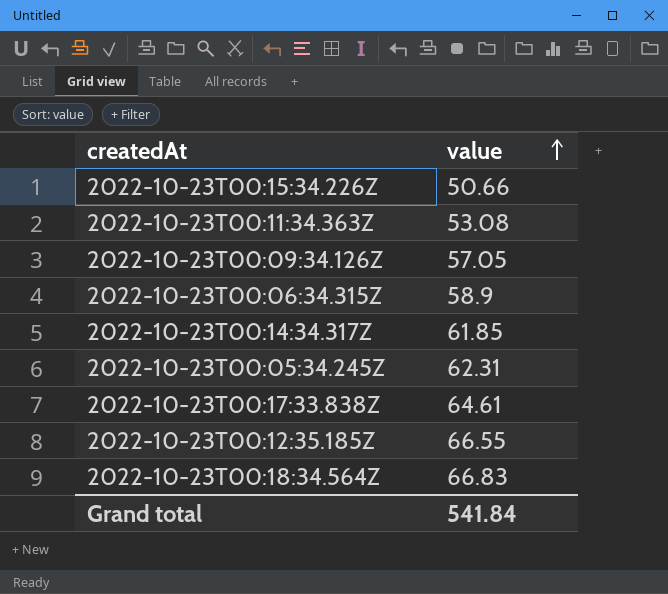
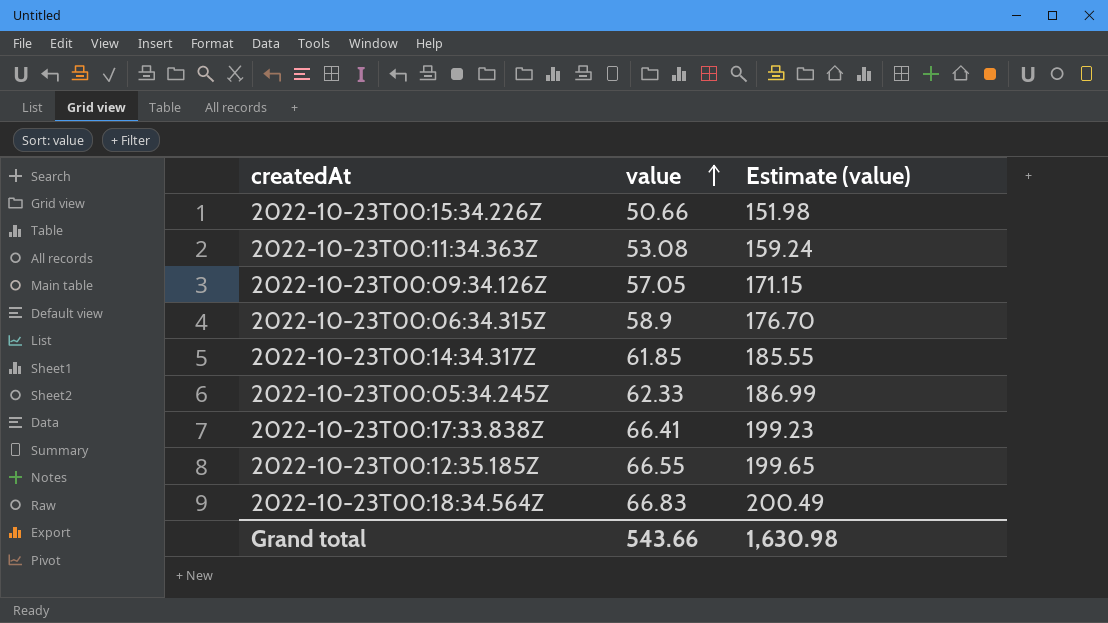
column Estimate (value) | formula: none -> [value] * 3
2022-10-23T00:05:34.245Z | value: 62.31 -> 62.33
2022-10-23T00:17:33.838Z | value: 64.61 -> 66.41
Grand total | value: 541.84 -> 543.66

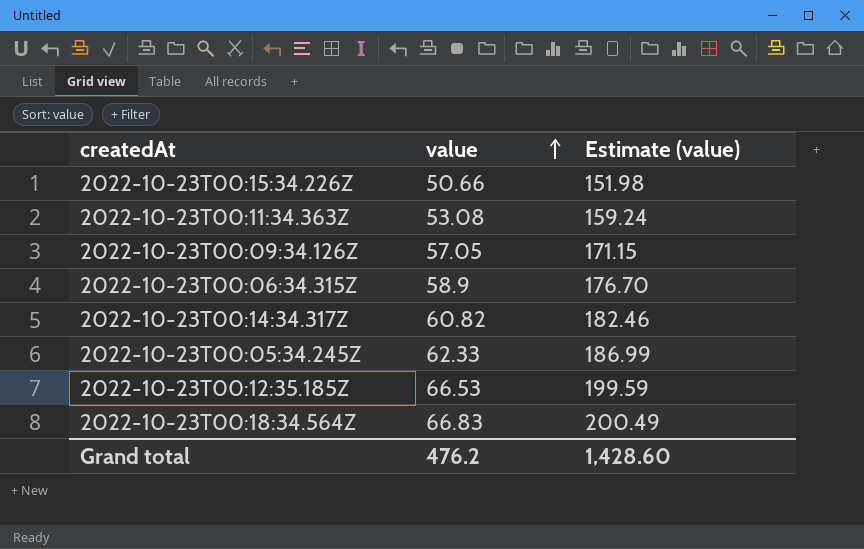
row 2022-10-23T00:17:33.838Z: 66.41 | 199.23 -> none
2022-10-23T00:14:34.317Z | value: 61.85 -> 60.82
2022-10-23T00:14:34.317Z | Estimate (value): 185.55 -> 182.46
2022-10-23T00:12:35.185Z | value: 66.55 -> 66.53
2022-10-23T00:12:35.185Z | Estimate (value): 199.65 -> 199.59
Grand total | value: 543.66 -> 476.2
Grand total | Estimate (value): 1,630.98 -> 1,428.60

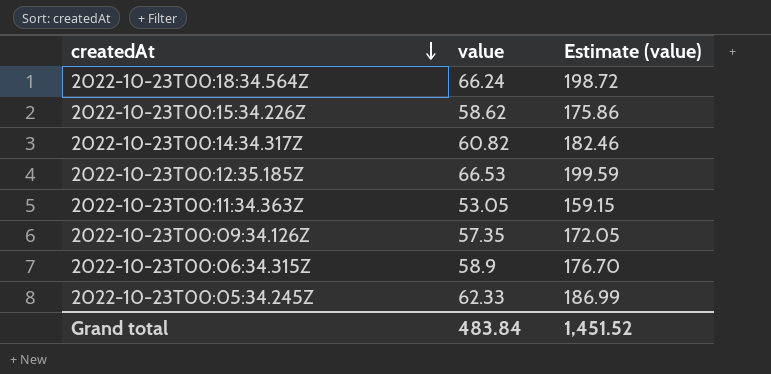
row order: value ascending -> createdAt descending
2022-10-23T00:18:34.564Z | value: 66.83 -> 66.24
2022-10-23T00:18:34.564Z | Estimate (value): 200.49 -> 198.72
2022-10-23T00:15:34.226Z | value: 50.66 -> 58.62
2022-10-23T00:15:34.226Z | Estimate (value): 151.98 -> 175.86
2022-10-23T00:11:34.363Z | value: 53.08 -> 53.05
2022-10-23T00:11:34.363Z | Estimate (value): 159.24 -> 159.15
2022-10-23T00:09:34.126Z | value: 57.05 -> 57.35
2022-10-23T00:09:34.126Z | Estimate (value): 171.15 -> 172.05
Grand total | value: 476.2 -> 483.84
Grand total | Estimate (value): 1,428.60 -> 1,451.52

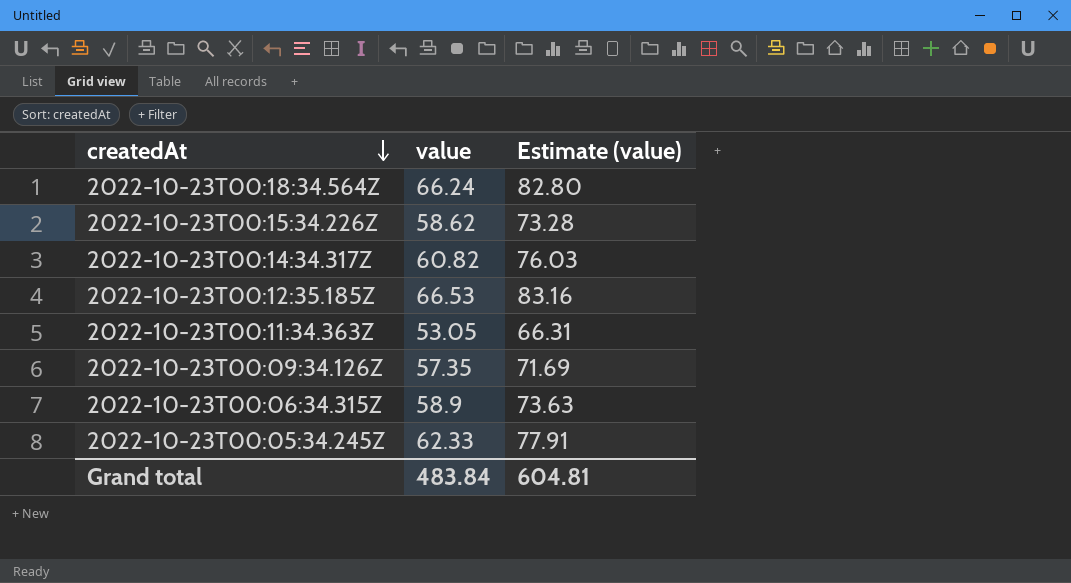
column Estimate (value) | formula: [value] * 3 -> [value] * 1.25
Grand total | Estimate (value): 1,451.52 -> 604.81

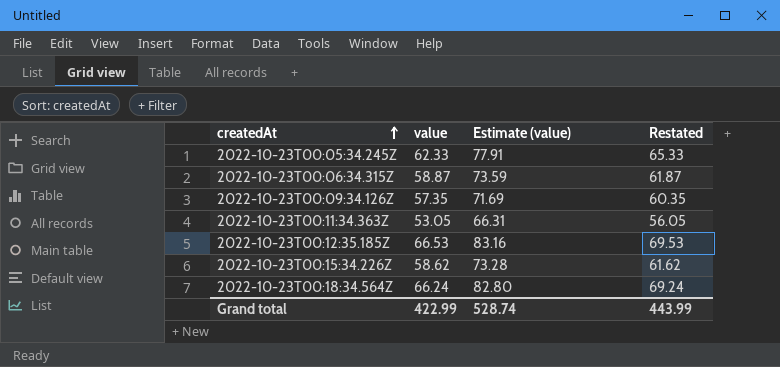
row order: createdAt descending -> createdAt ascending
column Restated | formula: none -> [value] + 3
row 2022-10-23T00:14:34.317Z: 60.82 | 76.03 -> none
2022-10-23T00:06:34.315Z | value: 58.9 -> 58.87
2022-10-23T00:06:34.315Z | Estimate (value): 73.63 -> 73.59
Grand total | value: 483.84 -> 422.99
Grand total | Estimate (value): 604.81 -> 528.74

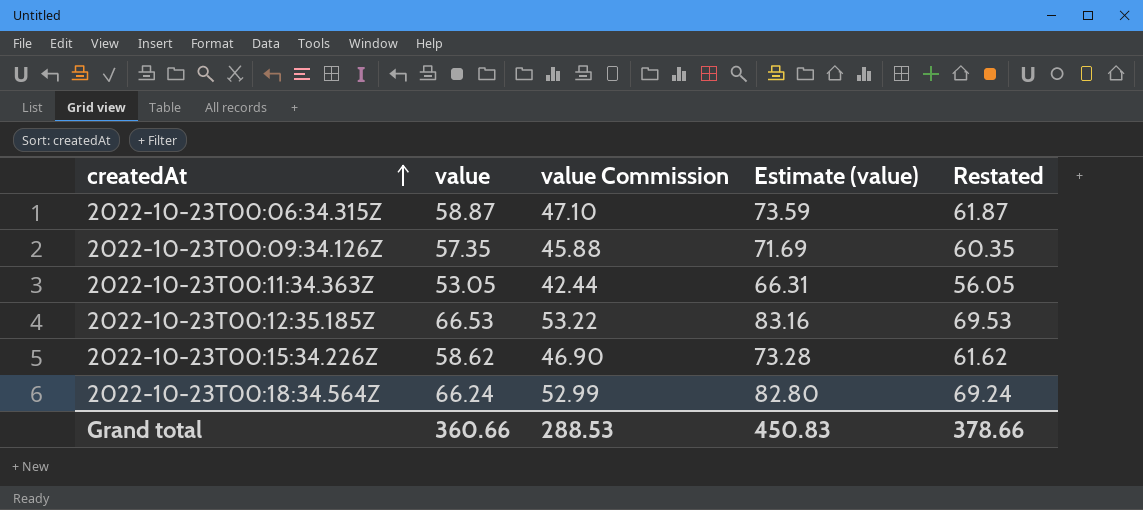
column value Commission | formula: none -> [value] * 0.8
row 2022-10-23T00:05:34.245Z: 62.33 | 77.91 | 65.33 -> none
Grand total | value: 422.99 -> 360.66
Grand total | Estimate (value): 528.74 -> 450.83
Grand total | Restated: 443.99 -> 378.66

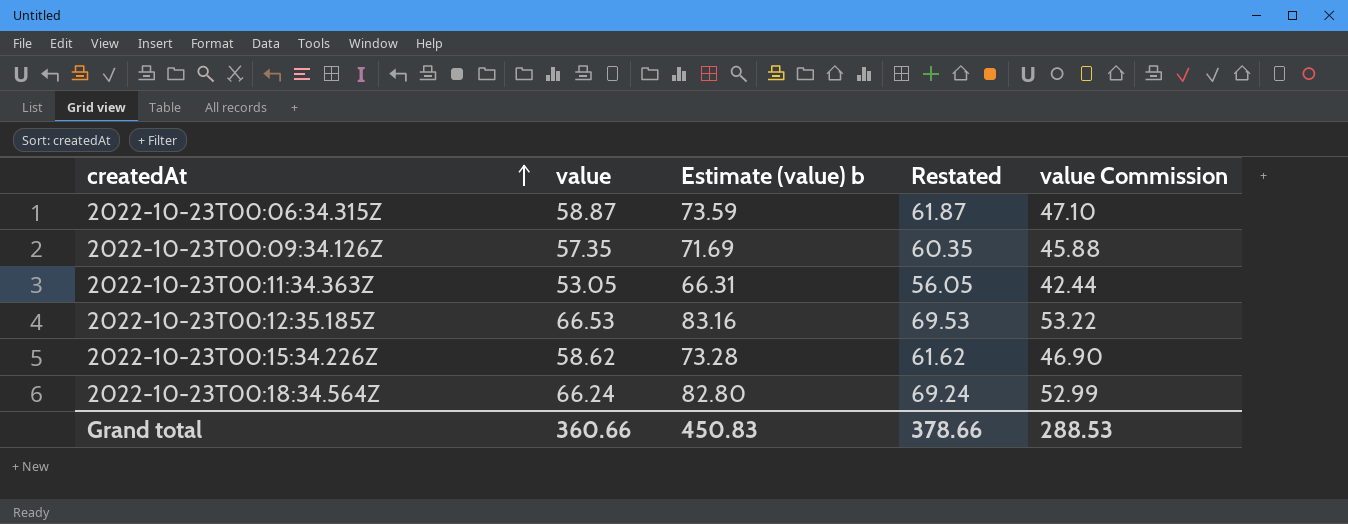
column name: Estimate (value) -> Estimate (value) b
column value Commission | position: 3 -> 5

